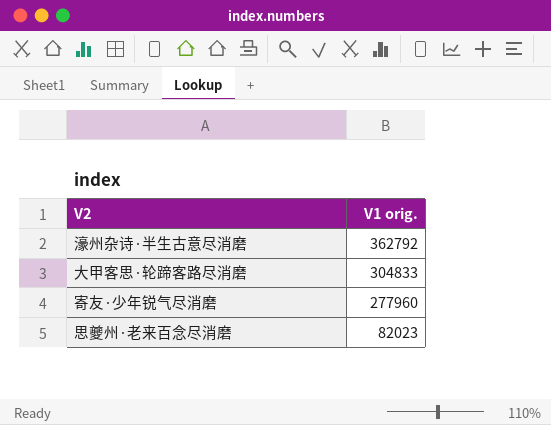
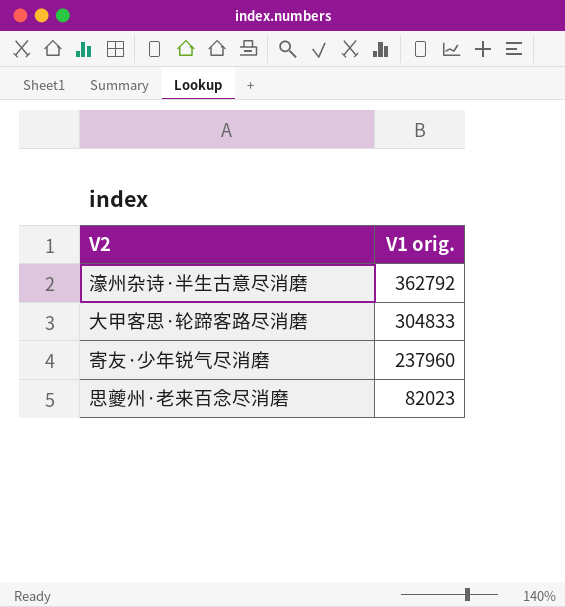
寄友·少年锐气尽消磨 | V1 orig.: 277960 -> 237960

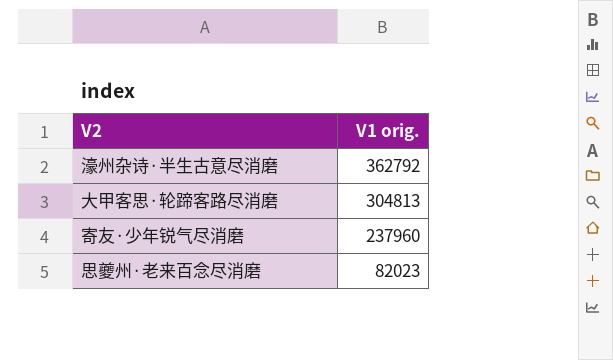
大甲客思·轮蹄客路尽消磨 | V1 orig.: 304833 -> 304813

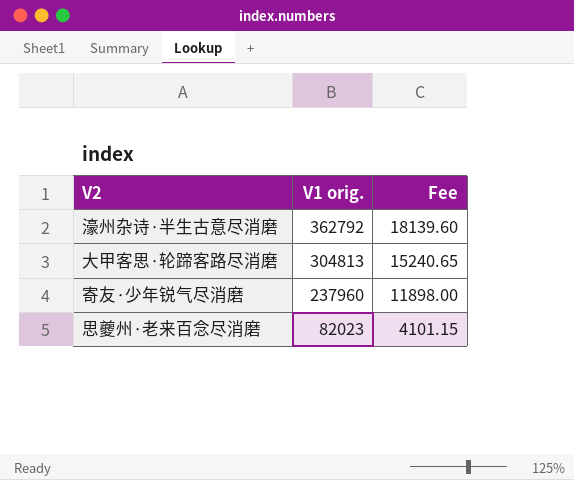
column Fee | formula: none -> [V1 orig.] * 0.05

